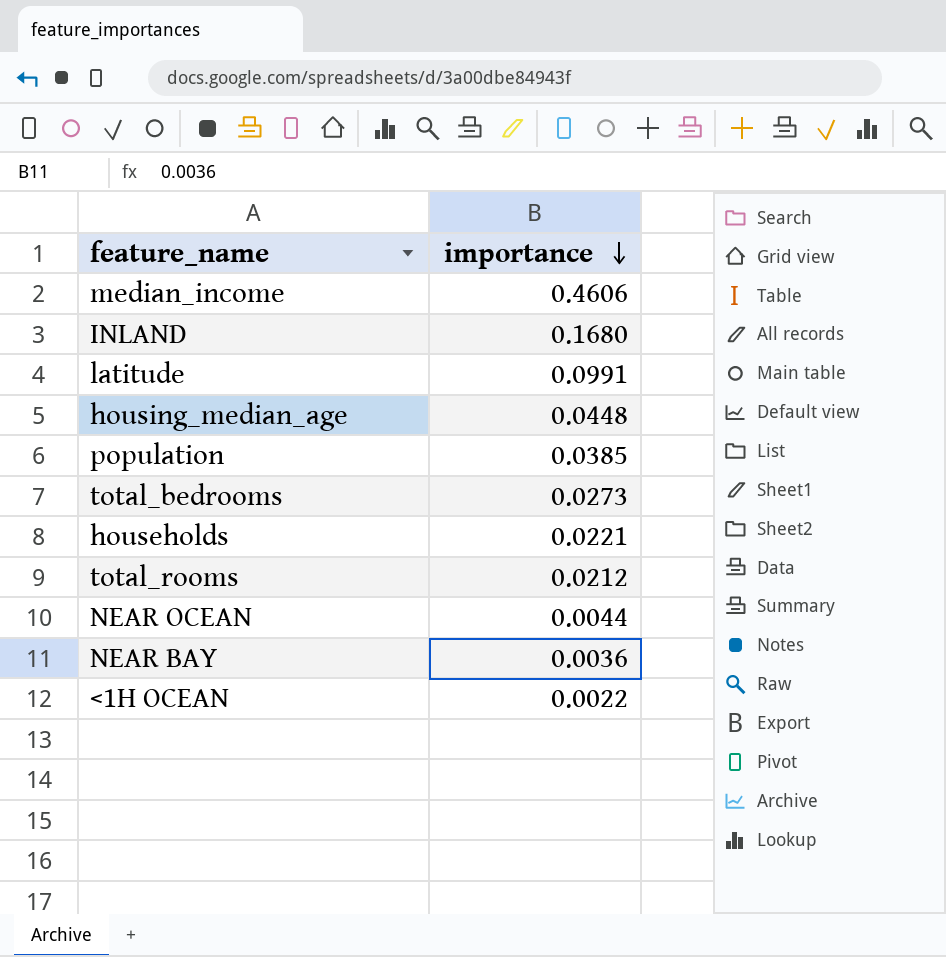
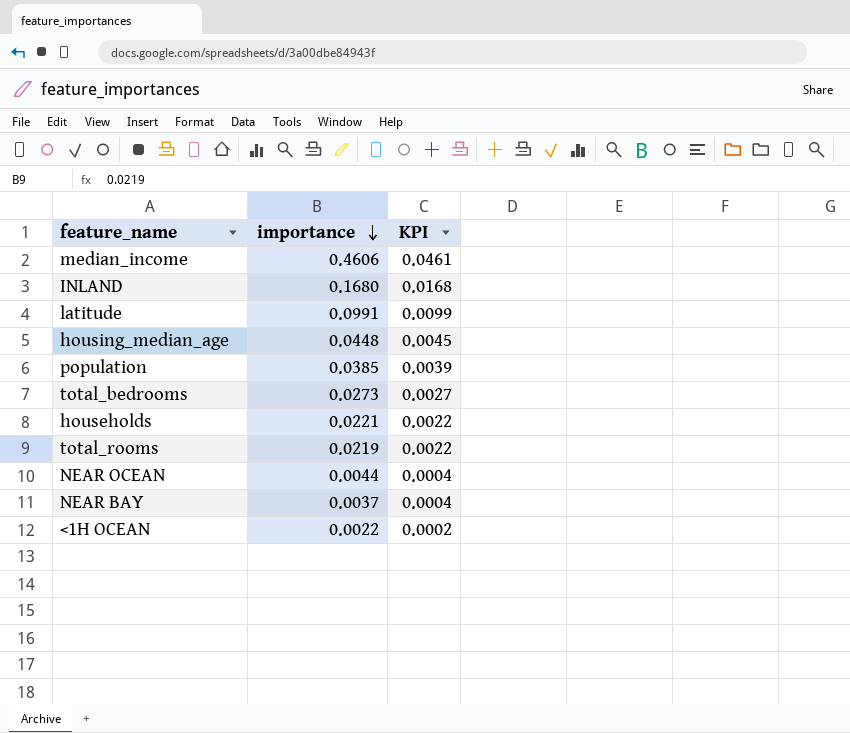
column KPI | formula: none -> [importance] * 0.1
total_rooms | importance: 0.0212 -> 0.0219
NEAR BAY | importance: 0.0036 -> 0.0037

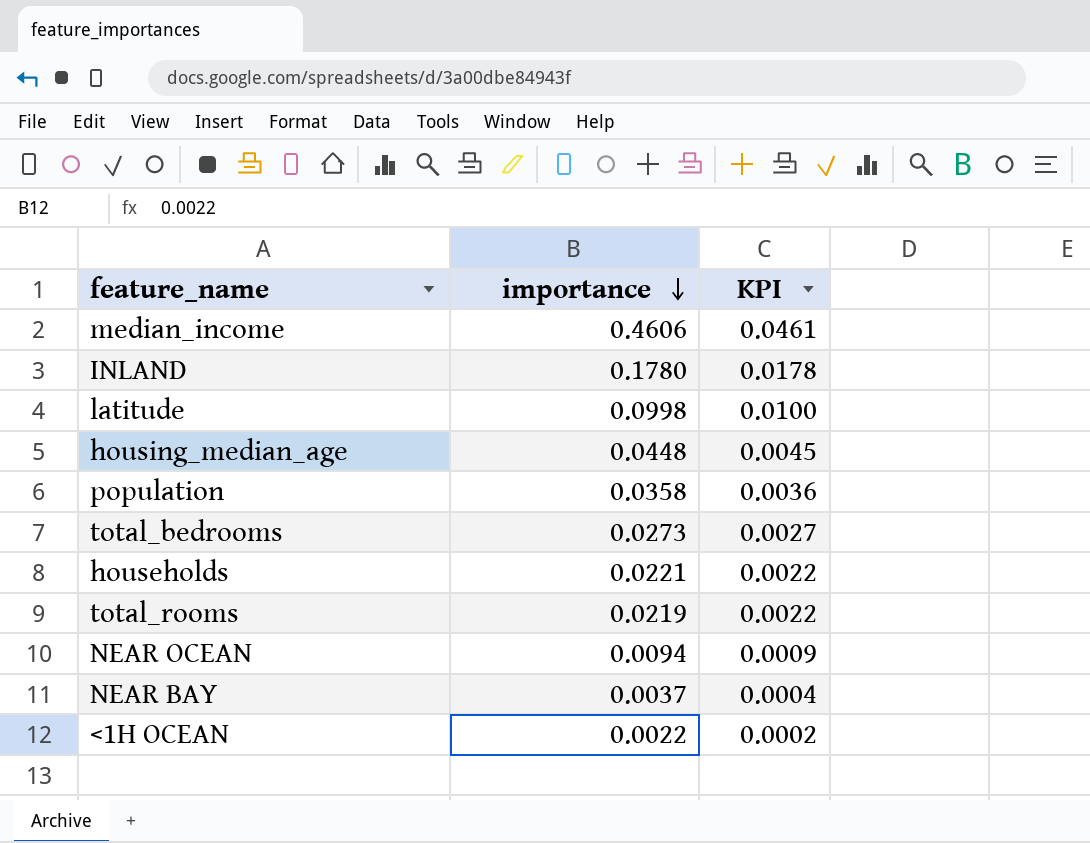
INLAND | importance: 0.1680 -> 0.1780
INLAND | KPI: 0.0168 -> 0.0178
latitude | importance: 0.0991 -> 0.0998
latitude | KPI: 0.0099 -> 0.0100
population | importance: 0.0385 -> 0.0358
population | KPI: 0.0039 -> 0.0036
NEAR OCEAN | importance: 0.0044 -> 0.0094
NEAR OCEAN | KPI: 0.0004 -> 0.0009

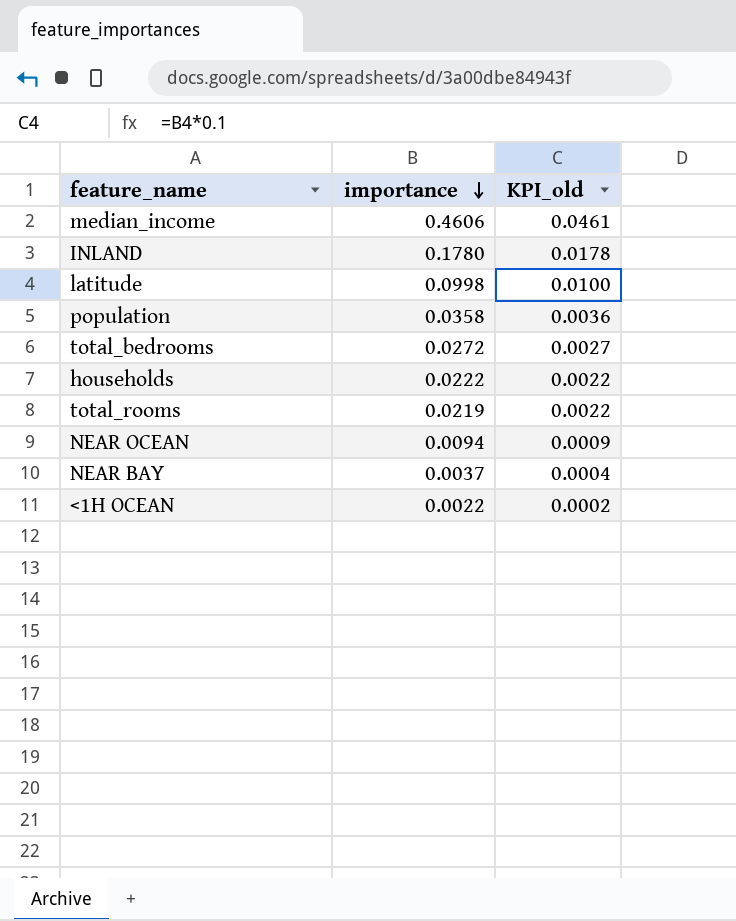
column name: KPI -> KPI_old
row housing_median_age: 0.0448 | 0.0045 -> none
total_bedrooms | importance: 0.0273 -> 0.0272
households | importance: 0.0221 -> 0.0222

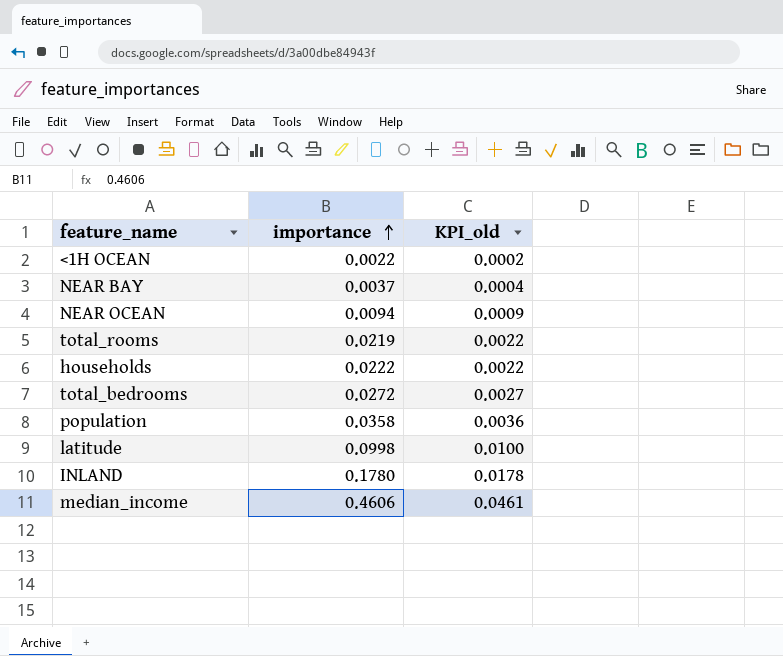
row order: importance descending -> importance ascending

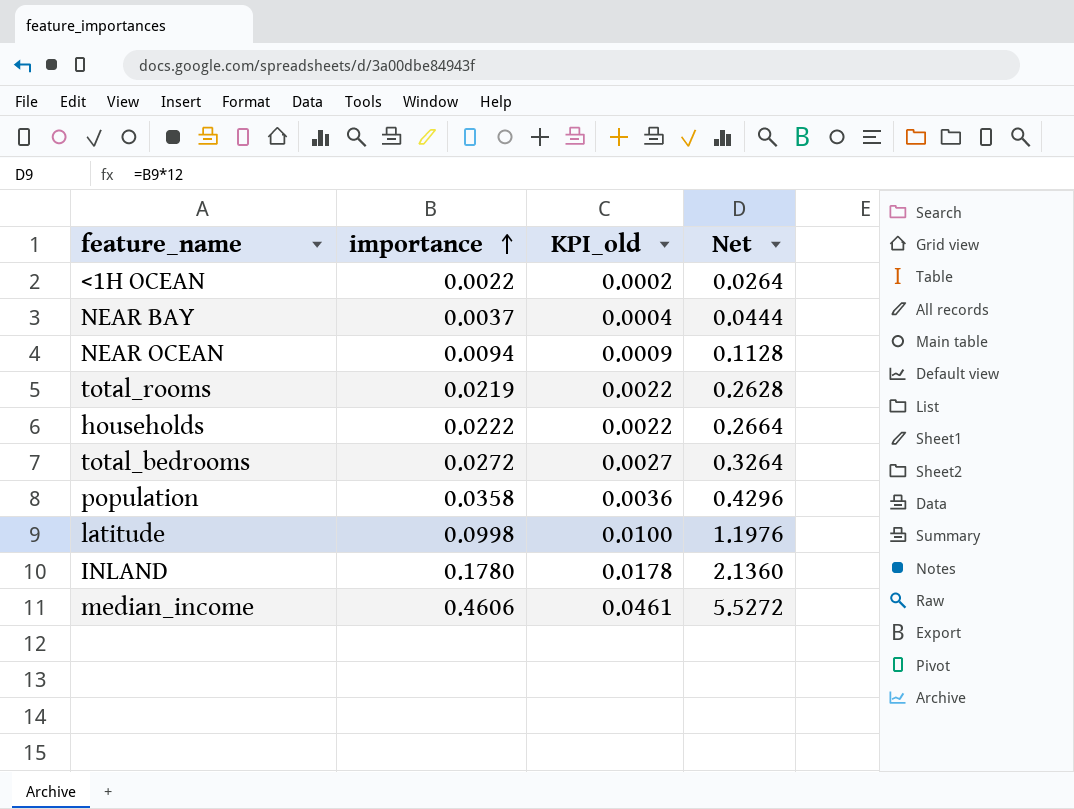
column Net | formula: none -> [importance] * 12

